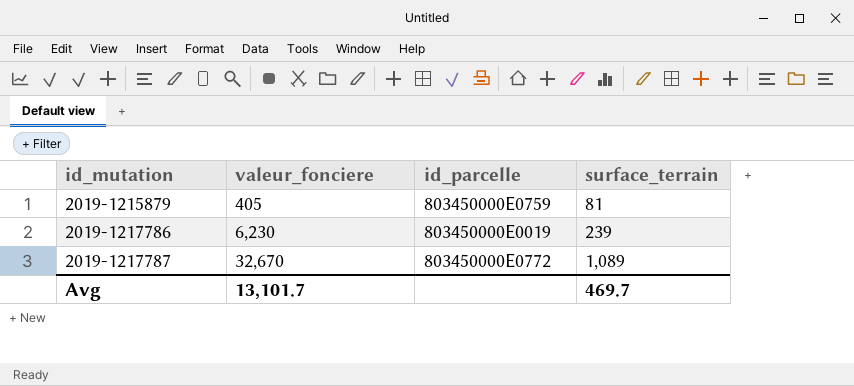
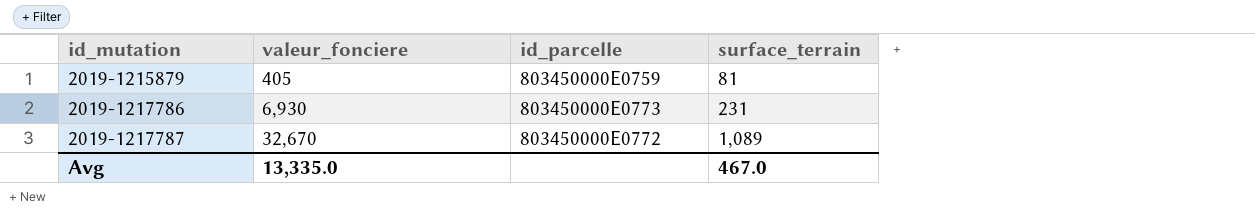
2019-1217786 | valeur_fonciere: 6,230 -> 6,930
2019-1217786 | id_parcelle: 803450000E0019 -> 803450000E0773
2019-1217786 | surface_terrain: 239 -> 231
Avg | valeur_fonciere: 13,101.7 -> 13,335.0
Avg | surface_terrain: 469.7 -> 467.0

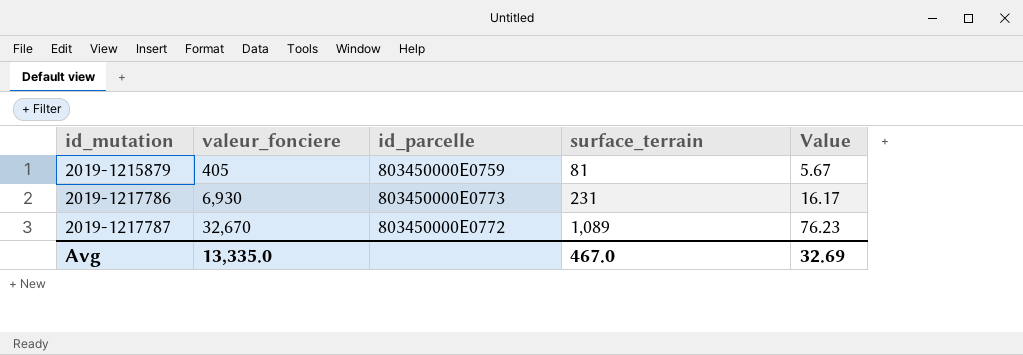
column Value | formula: none -> [surface_terrain] * 0.07

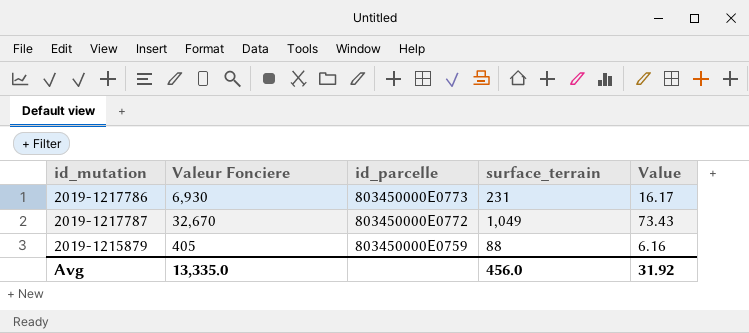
row order: id_mutation ascending -> id_parcelle descending
column name: valeur_fonciere -> Valeur Fonciere
2019-1217787 | surface_terrain: 1,089 -> 1,049
2019-1217787 | Value: 76.23 -> 73.43
2019-1215879 | surface_terrain: 81 -> 88
2019-1215879 | Value: 5.67 -> 6.16
Avg | surface_terrain: 467.0 -> 456.0
Avg | Value: 32.69 -> 31.92

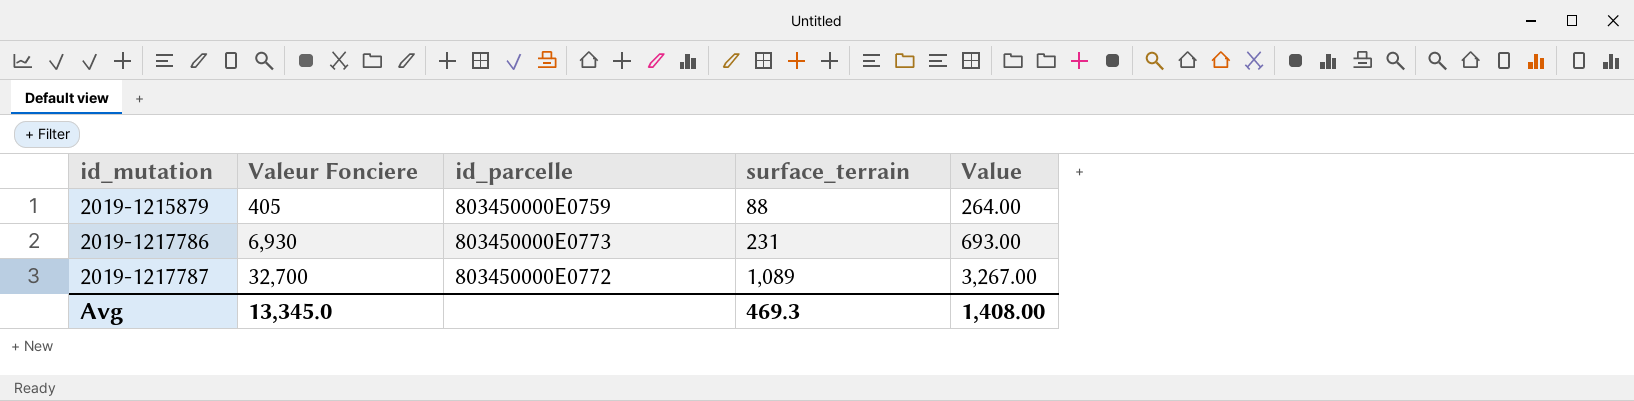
row order: id_parcelle descending -> id_mutation ascending
column Value | formula: [surface_terrain] * 0.07 -> [surface_terrain] * 3
2019-1217787 | Valeur Fonciere: 32,670 -> 32,700
2019-1217787 | surface_terrain: 1,049 -> 1,089
Avg | Valeur Fonciere: 13,335.0 -> 13,345.0
Avg | surface_terrain: 456.0 -> 469.3
Avg | Value: 31.92 -> 1,408.00

